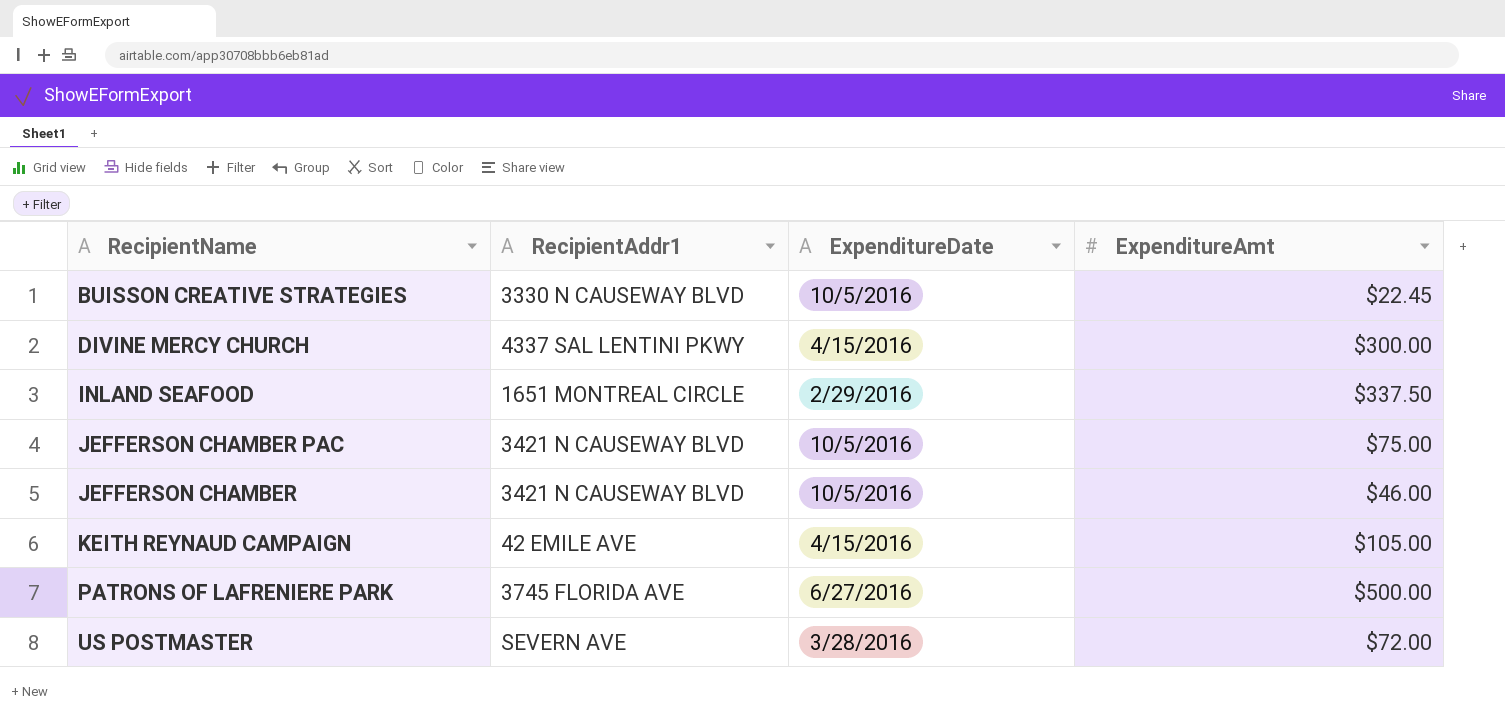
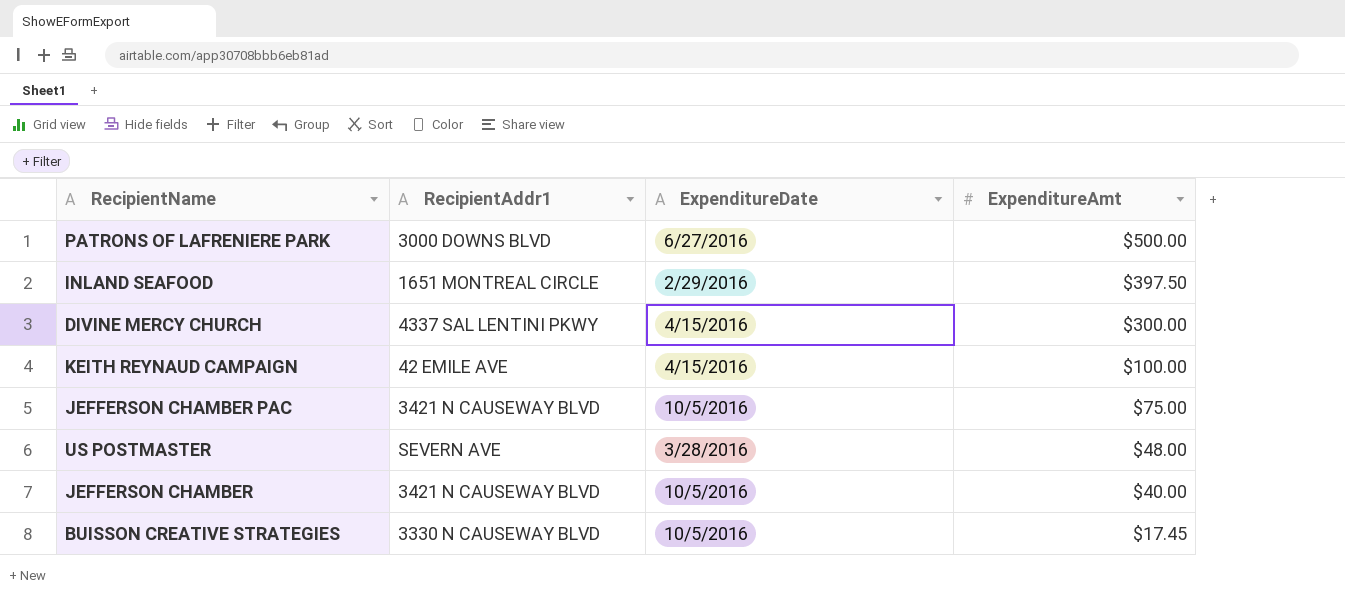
row order: none -> ExpenditureAmt descending
PATRONS OF LAFRENIERE PARK | RecipientAddr1: 3745 FLORIDA AVE -> 3000 DOWNS BLVD
INLAND SEAFOOD | ExpenditureAmt: $337.50 -> $397.50
KEITH REYNAUD CAMPAIGN | ExpenditureAmt: $105.00 -> $100.00
US POSTMASTER | ExpenditureAmt: $72.00 -> $48.00
JEFFERSON CHAMBER | ExpenditureAmt: $46.00 -> $40.00
BUISSON CREATIVE STRATEGIES | ExpenditureAmt: $22.45 -> $17.45

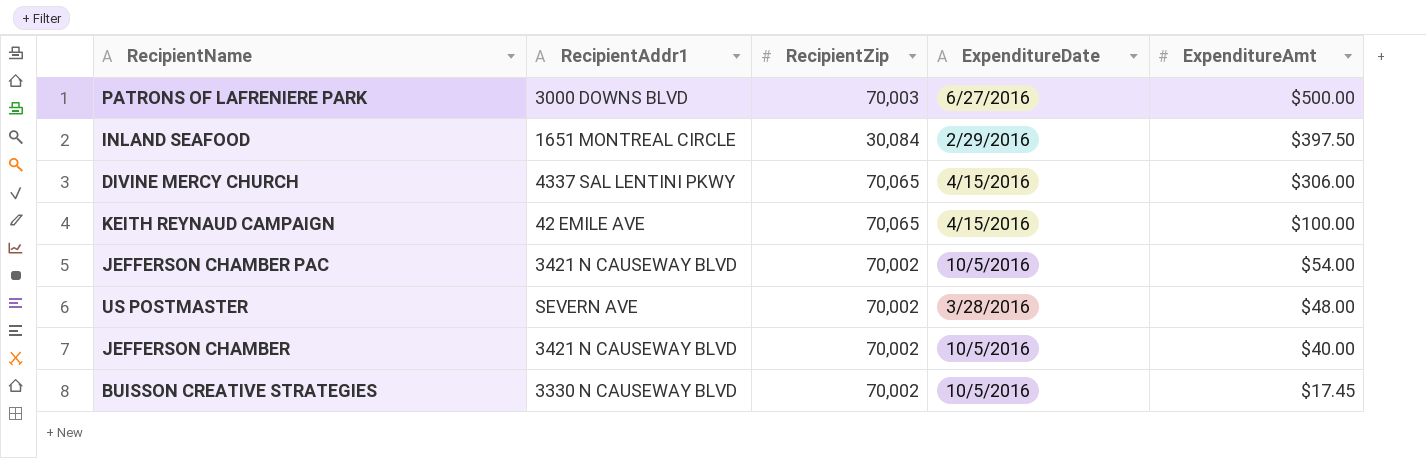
column RecipientZip | position: none -> 3
DIVINE MERCY CHURCH | ExpenditureAmt: $300.00 -> $306.00
JEFFERSON CHAMBER PAC | ExpenditureAmt: $75.00 -> $54.00

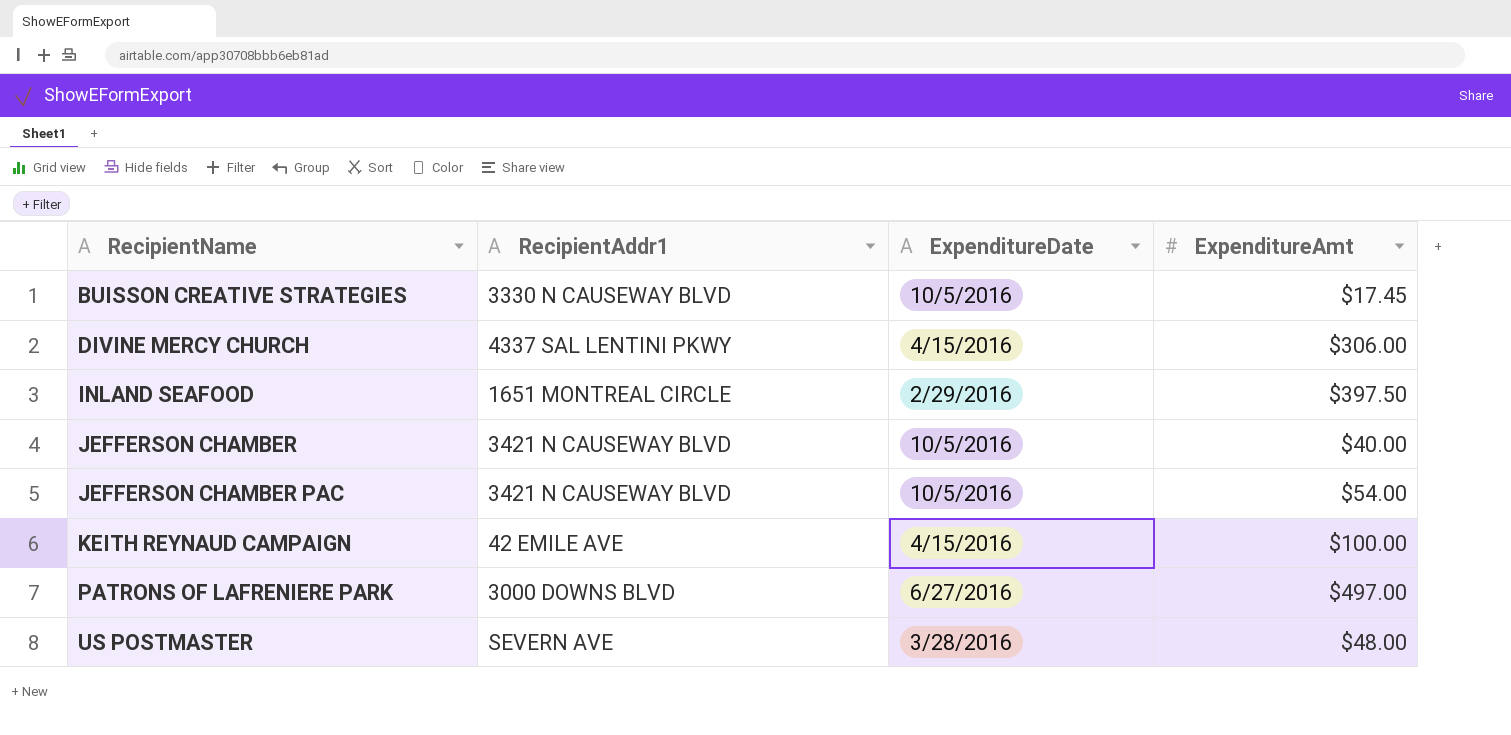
row order: ExpenditureAmt descending -> RecipientName ascending
column RecipientZip | position: 3 -> none
PATRONS OF LAFRENIERE PARK | ExpenditureAmt: $500.00 -> $497.00

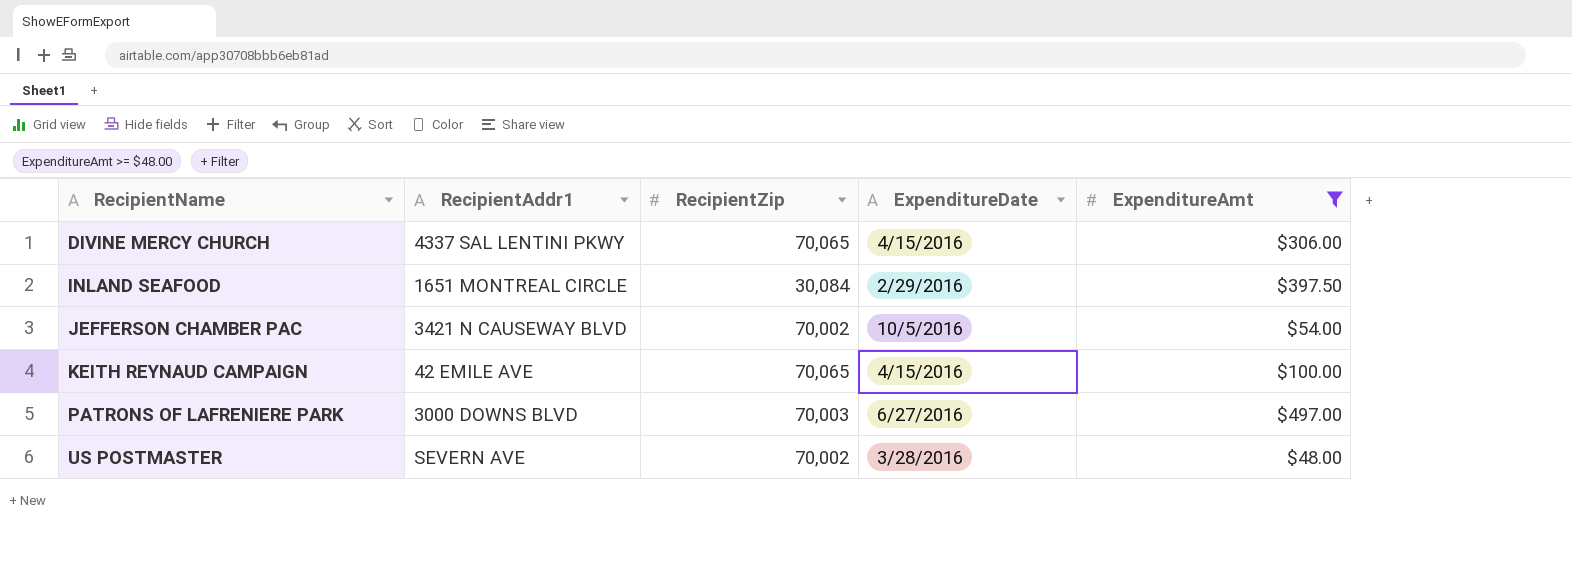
filter: none -> ExpenditureAmt >= $48.00
column RecipientZip | position: none -> 3

